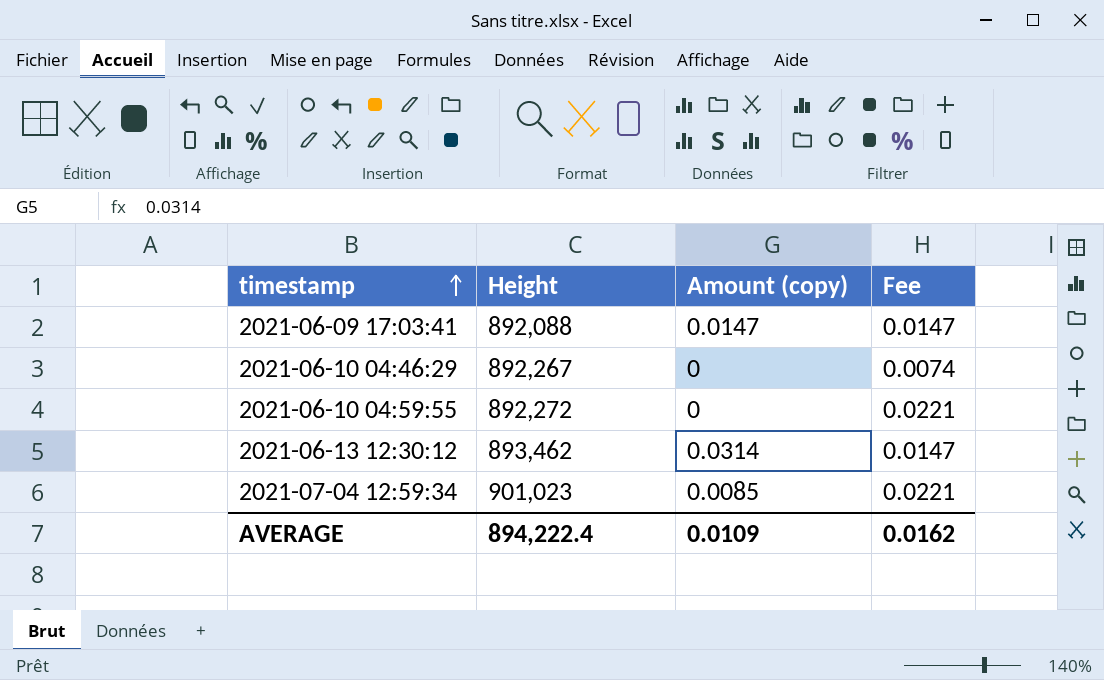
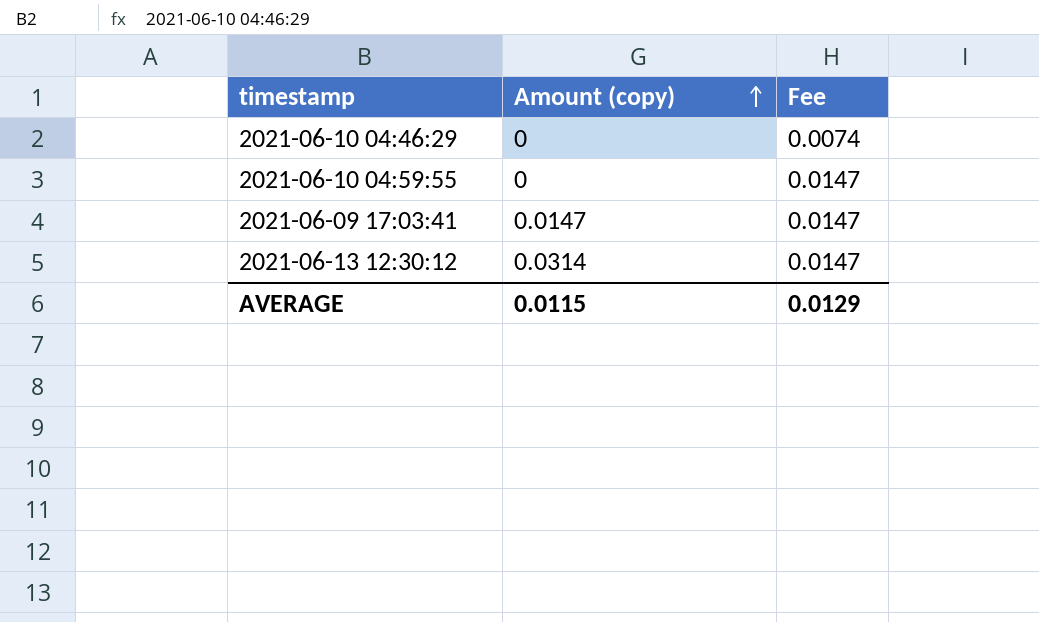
row order: timestamp ascending -> Amount (copy) ascending
column Height | position: 2 -> none
row 2021-07-04 12:59:34: 901,023 | 0.0085 | 0.0221 -> none
2021-06-10 04:59:55 | Fee: 0.0221 -> 0.0147
AVERAGE | Amount (copy): 0.0109 -> 0.0115
AVERAGE | Fee: 0.0162 -> 0.0129

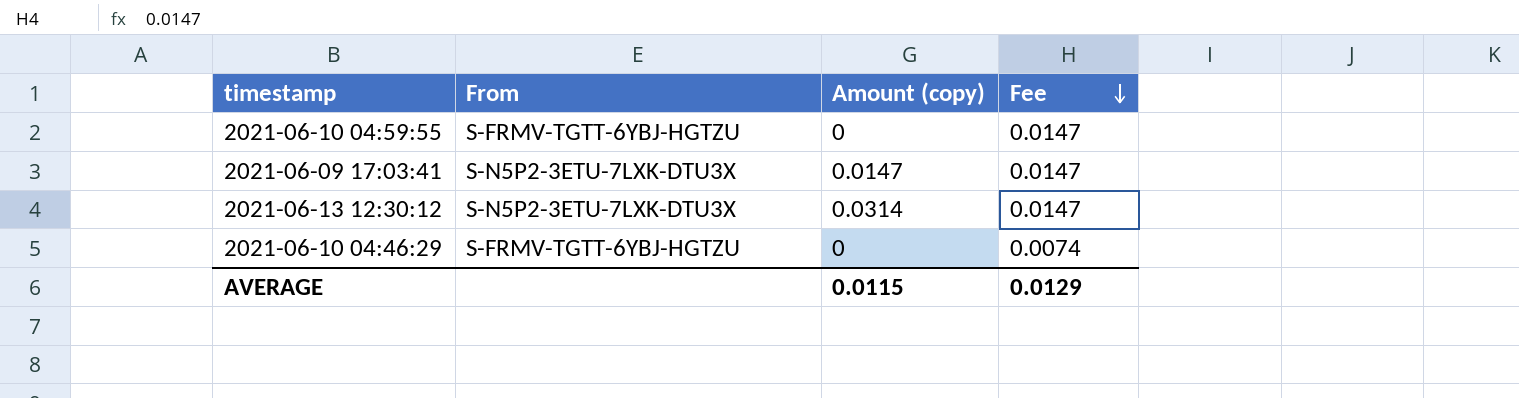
row order: Amount (copy) ascending -> Fee descending
column From | position: none -> 2

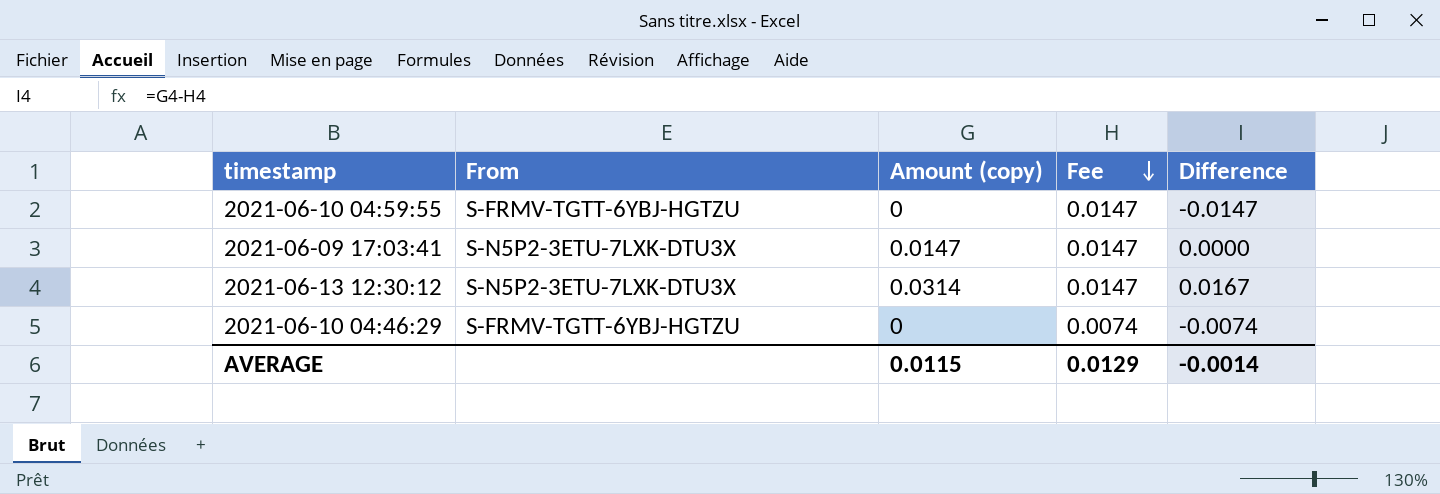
column Difference | formula: none -> [Amount (copy)] - [Fee]

